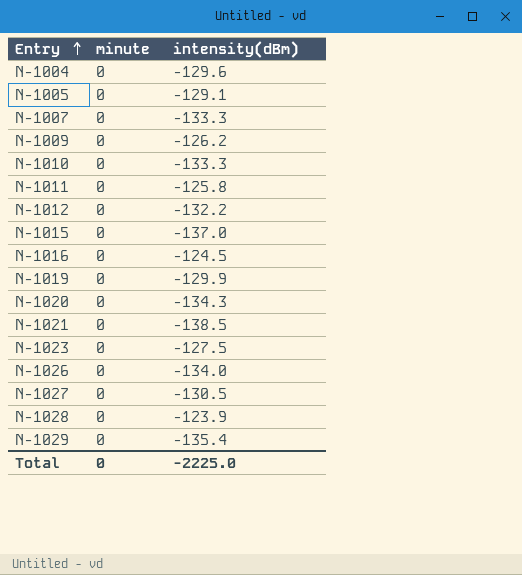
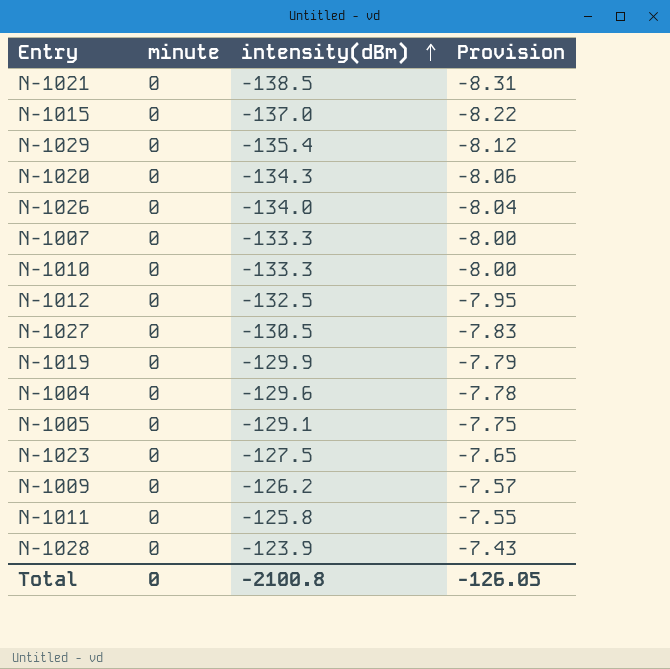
row order: Entry ascending -> intensity(dBm) ascending
column Provision | formula: none -> [intensity(dBm)] * 0.06
row N-1016: 0 | -124.5 -> none
N-1012 | intensity(dBm): -132.2 -> -132.5
Total | intensity(dBm): -2225.0 -> -2100.8

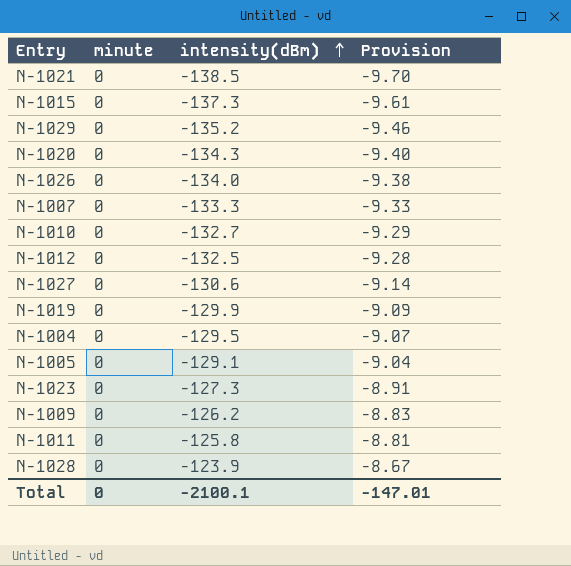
column Provision | formula: [intensity(dBm)] * 0.06 -> [intensity(dBm)] * 0.07
N-1015 | intensity(dBm): -137.0 -> -137.3
N-1029 | intensity(dBm): -135.4 -> -135.2
N-1010 | intensity(dBm): -133.3 -> -132.7
N-1027 | intensity(dBm): -130.5 -> -130.6
N-1004 | intensity(dBm): -129.6 -> -129.5
N-1023 | intensity(dBm): -127.5 -> -127.3
Total | intensity(dBm): -2100.8 -> -2100.1
Total | Provision: -126.05 -> -147.01

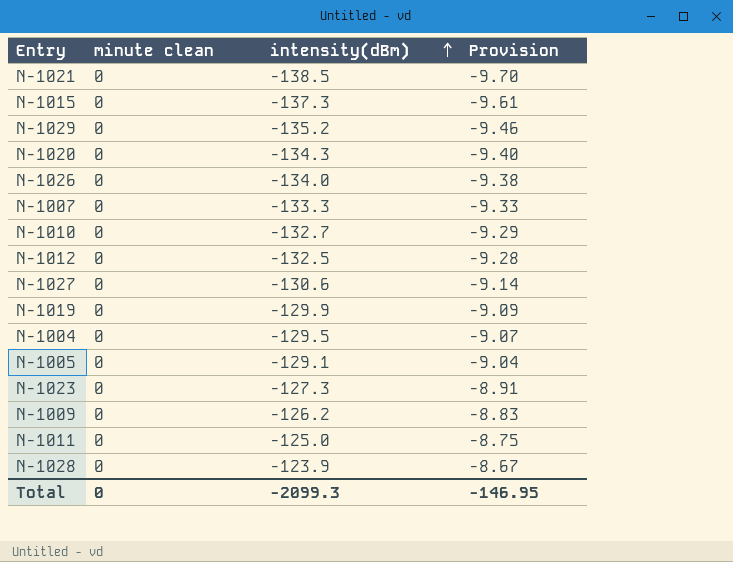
column name: minute -> minute clean
N-1011 | intensity(dBm): -125.8 -> -125.0
N-1011 | Provision: -8.81 -> -8.75
Total | intensity(dBm): -2100.1 -> -2099.3
Total | Provision: -147.01 -> -146.95

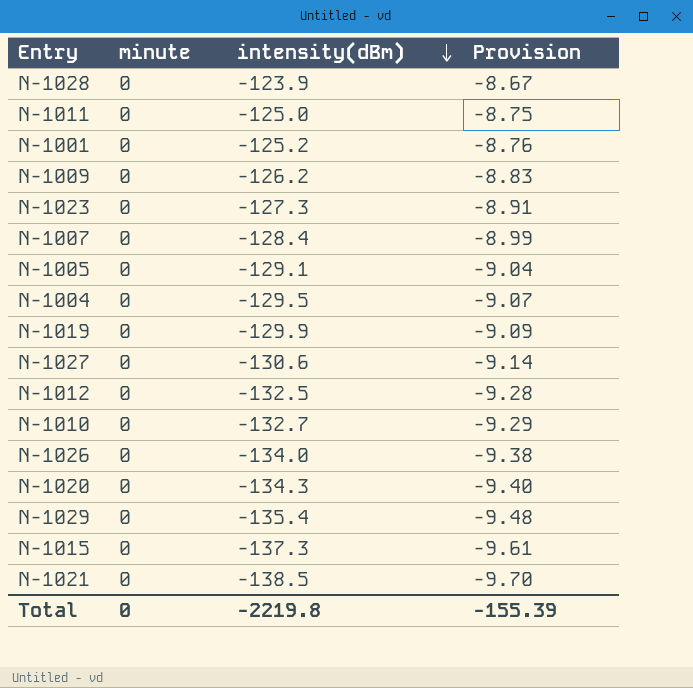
row order: intensity(dBm) ascending -> intensity(dBm) descending
column name: minute clean -> minute
row N-1001: none -> 0 | -125.2 | -8.76
N-1007 | intensity(dBm): -133.3 -> -128.4
N-1007 | Provision: -9.33 -> -8.99
N-1029 | intensity(dBm): -135.2 -> -135.4
N-1029 | Provision: -9.46 -> -9.48
Total | intensity(dBm): -2099.3 -> -2219.8
Total | Provision: -146.95 -> -155.39

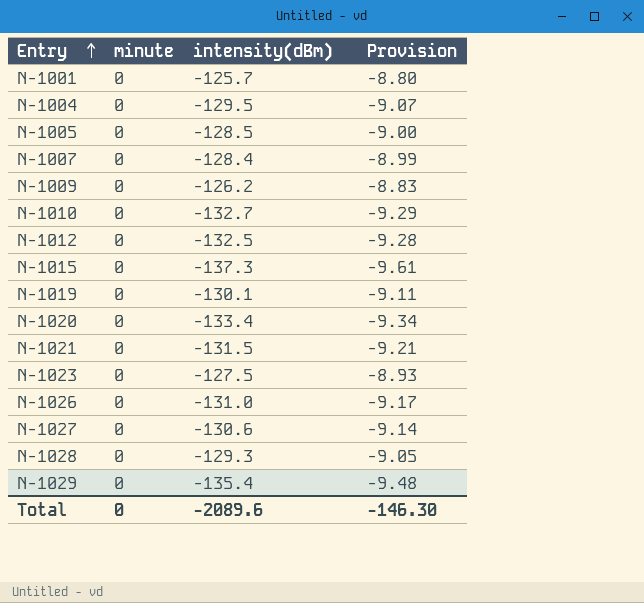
row order: intensity(dBm) descending -> Entry ascending
row N-1011: 0 | -125.0 | -8.75 -> none
N-1001 | intensity(dBm): -125.2 -> -125.7
N-1001 | Provision: -8.76 -> -8.80
N-1005 | intensity(dBm): -129.1 -> -128.5
N-1005 | Provision: -9.04 -> -9.00
N-1019 | intensity(dBm): -129.9 -> -130.1
N-1019 | Provision: -9.09 -> -9.11
N-1020 | intensity(dBm): -134.3 -> -133.4
N-1020 | Provision: -9.40 -> -9.34
N-1021 | intensity(dBm): -138.5 -> -131.5
N-1021 | Provision: -9.70 -> -9.21
N-1023 | intensity(dBm): -127.3 -> -127.5
N-1023 | Provision: -8.91 -> -8.93
N-1026 | intensity(dBm): -134.0 -> -131.0
N-1026 | Provision: -9.38 -> -9.17
N-1028 | intensity(dBm): -123.9 -> -129.3
N-1028 | Provision: -8.67 -> -9.05
Total | intensity(dBm): -2219.8 -> -2089.6
Total | Provision: -155.39 -> -146.30

